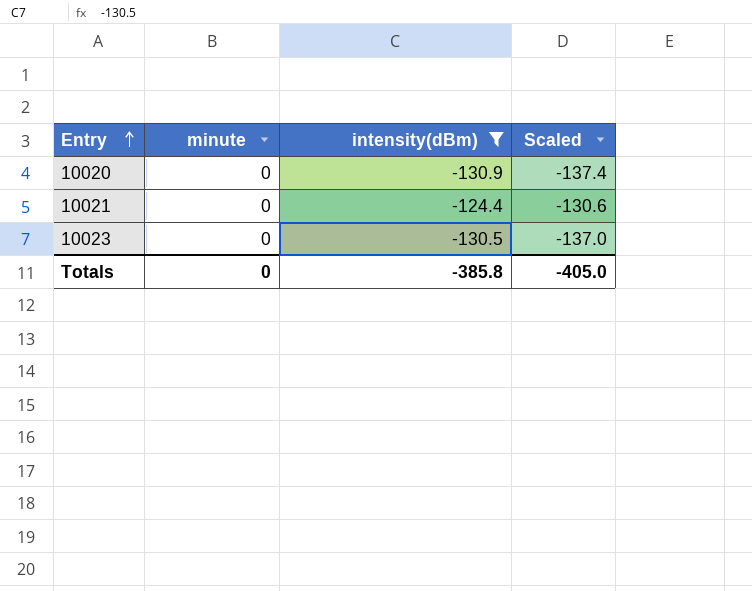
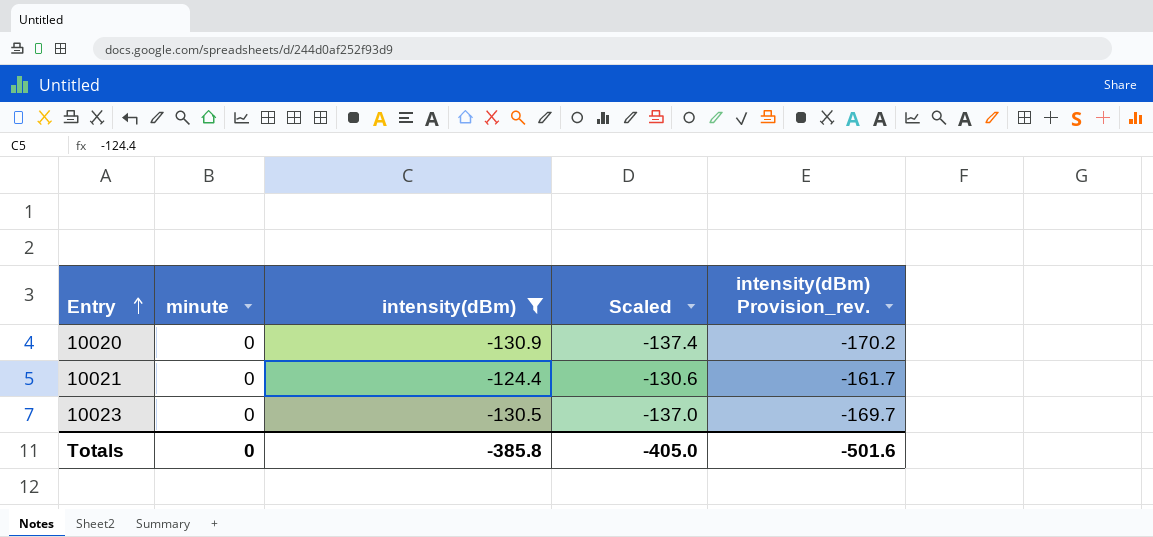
column intensity(dBm) Provision_rev. | formula: none -> [intensity(dBm)] * 1.3

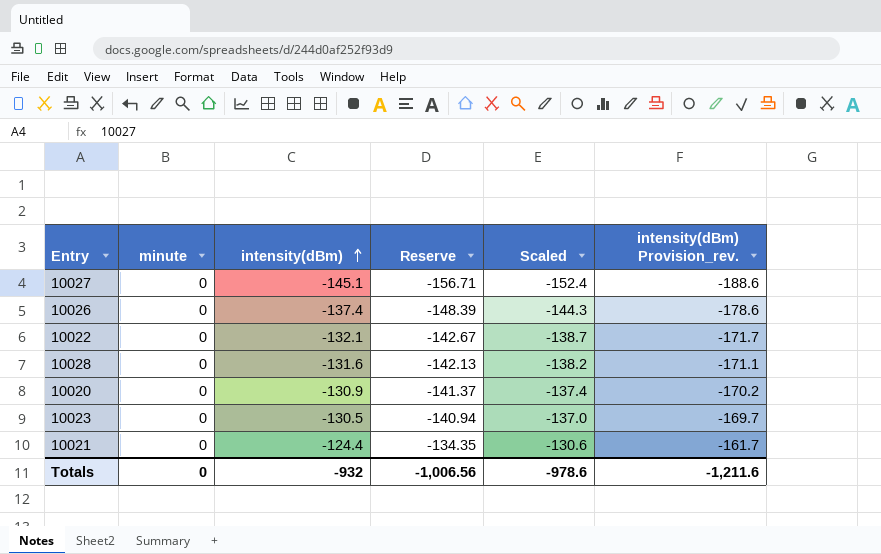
filter: intensity(dBm) >= -130.9 -> none
row order: Entry ascending -> intensity(dBm) ascending
column Reserve | formula: none -> [intensity(dBm)] * 1.08
Totals | intensity(dBm): -385.8 -> -932
Totals | Scaled: -405.0 -> -978.6
Totals | intensity(dBm) Provision_rev.: -501.6 -> -1,211.6

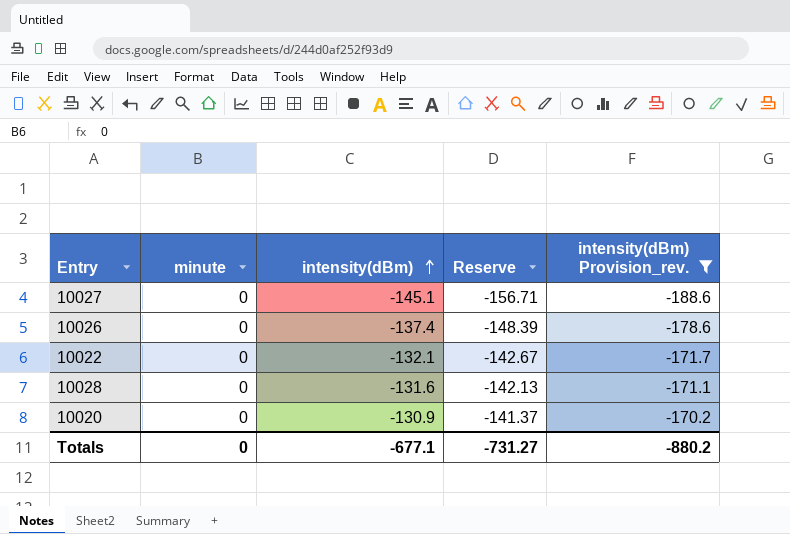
filter: none -> intensity(dBm) Provision_rev. <= -170.2
column Scaled | formula: [intensity(dBm)] * 1.05 -> none
Totals | intensity(dBm): -932 -> -677.1
Totals | Reserve: -1,006.56 -> -731.27
Totals | intensity(dBm) Provision_rev.: -1,211.6 -> -880.2

